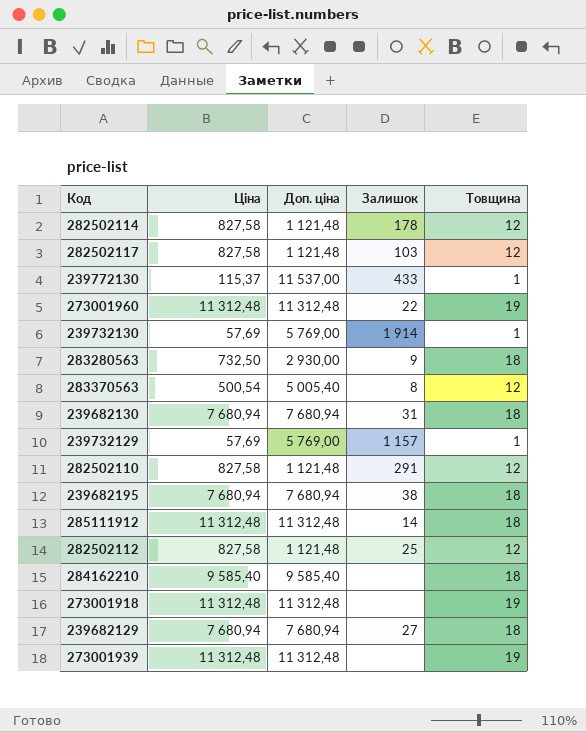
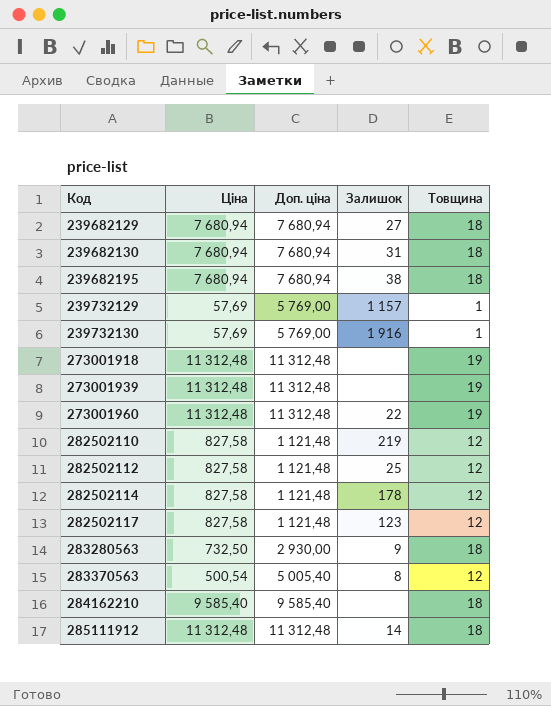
row order: none -> Код ascending
row 239772130: 115,37 | 11 537,00 | 433 | 1 -> none
239732130 | Залишок: 1 914 -> 1 916
282502110 | Залишок: 291 -> 219
282502117 | Залишок: 103 -> 123

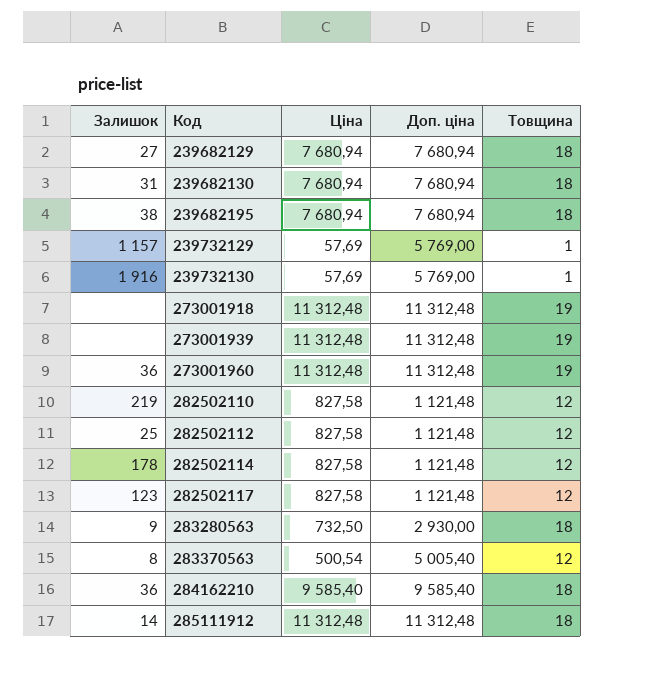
column Залишок | position: 4 -> 1
273001960 | Залишок: 22 -> 36
284162210 | Залишок: none -> 36

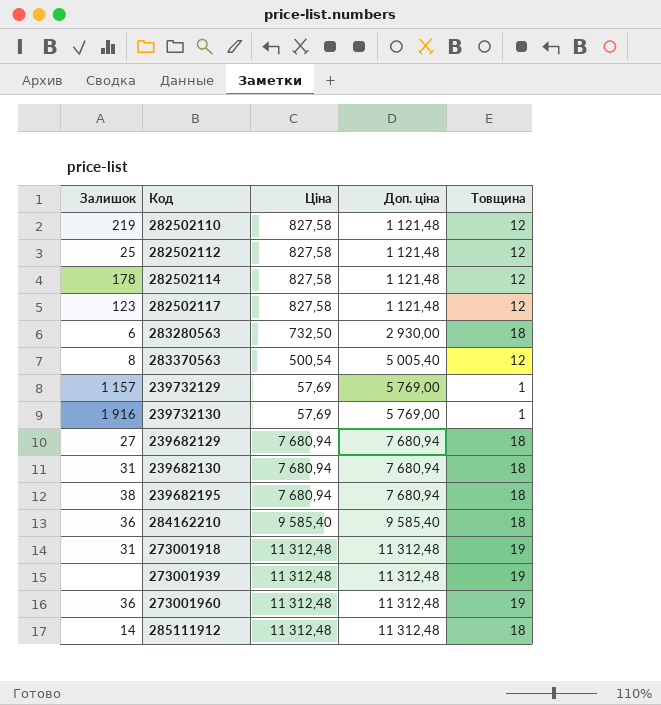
row order: Код ascending -> Доп. ціна ascending
283280563 | Залишок: 9 -> 6
273001918 | Залишок: none -> 31

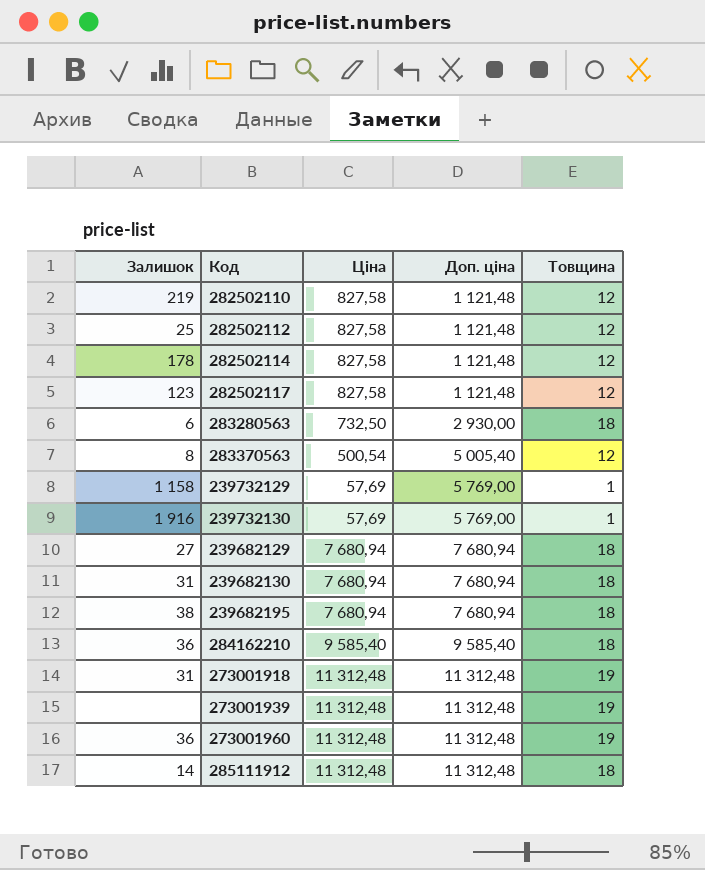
239732129 | Залишок: 1 157 -> 1 158

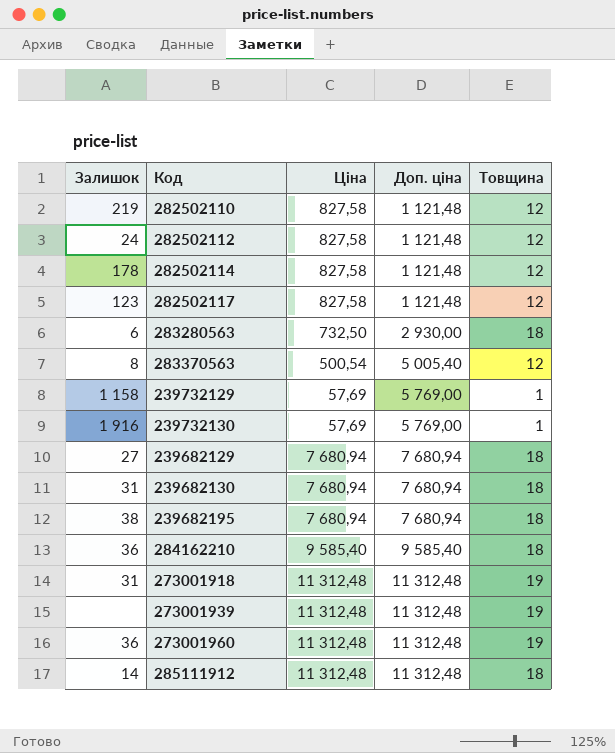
282502112 | Залишок: 25 -> 24

